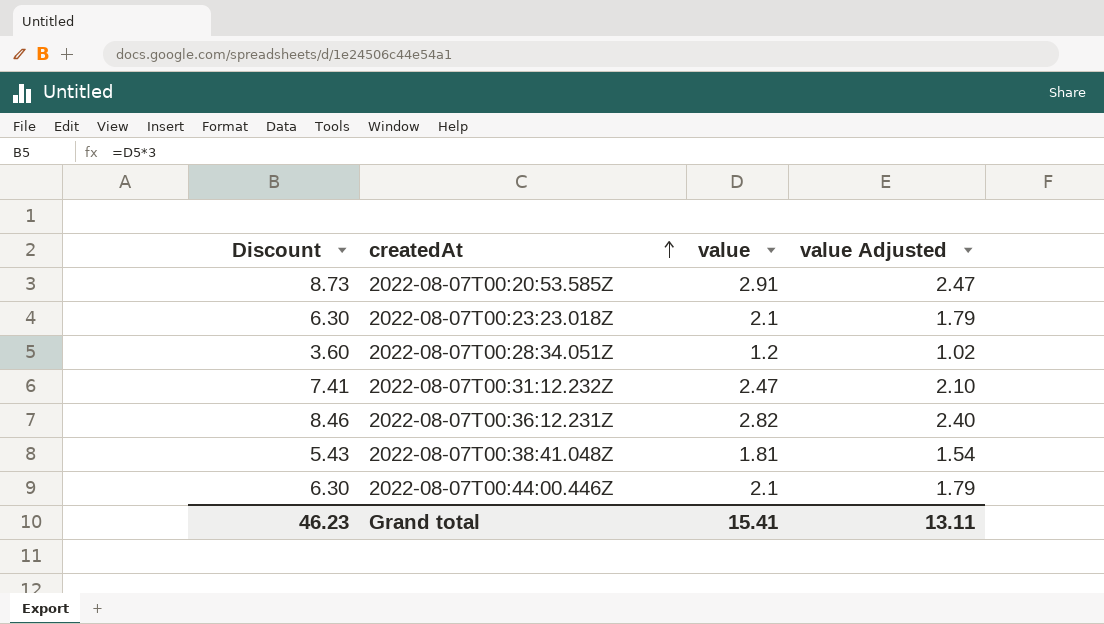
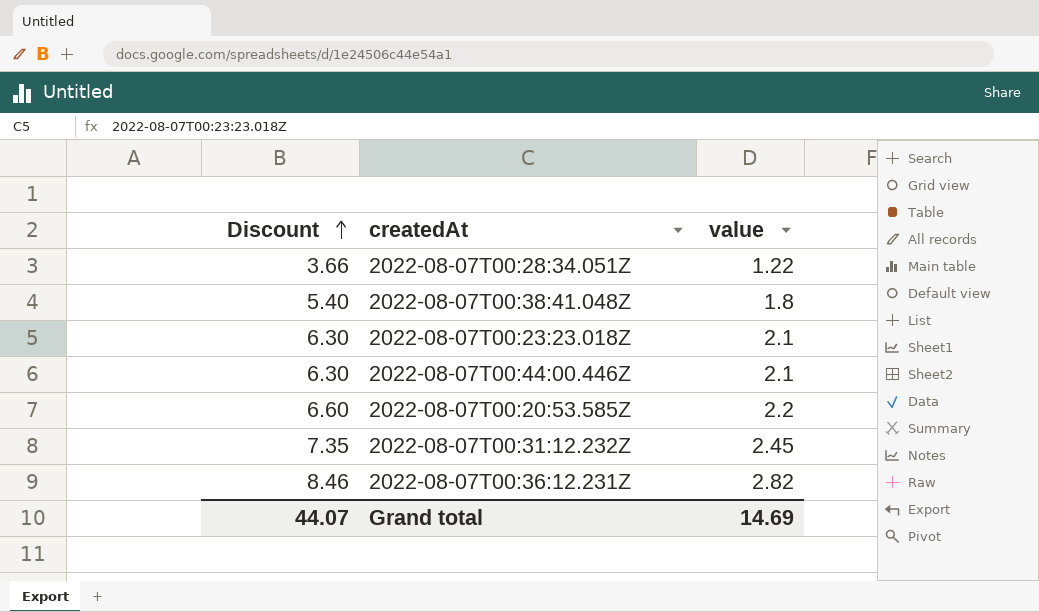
row order: createdAt ascending -> Discount ascending
column value Adjusted | formula: [value] * 0.85 -> none
2022-08-07T00:28:34.051Z | Discount: 3.60 -> 3.66
2022-08-07T00:28:34.051Z | value: 1.2 -> 1.22
2022-08-07T00:38:41.048Z | Discount: 5.43 -> 5.40
2022-08-07T00:38:41.048Z | value: 1.81 -> 1.8
2022-08-07T00:20:53.585Z | Discount: 8.73 -> 6.60
2022-08-07T00:20:53.585Z | value: 2.91 -> 2.2
2022-08-07T00:31:12.232Z | Discount: 7.41 -> 7.35
2022-08-07T00:31:12.232Z | value: 2.47 -> 2.45
Grand total | Discount: 46.23 -> 44.07
Grand total | value: 15.41 -> 14.69

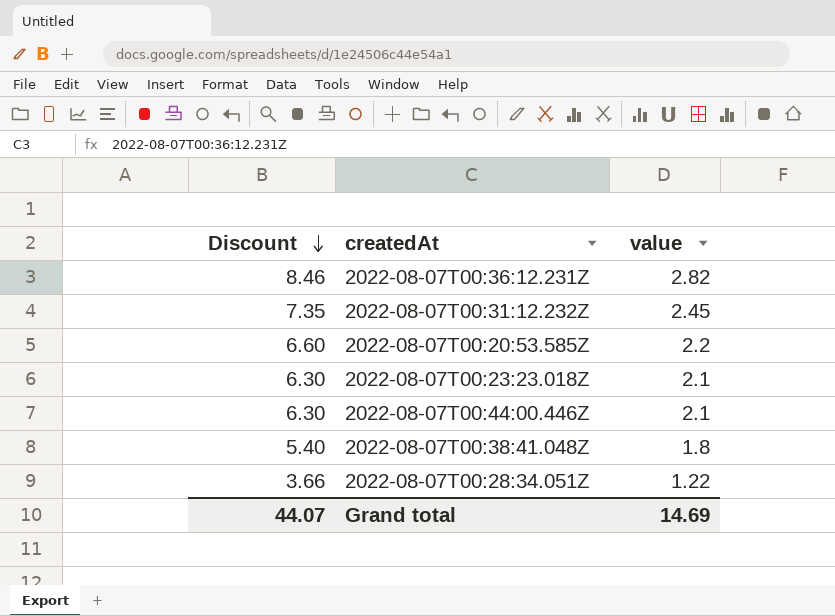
row order: Discount ascending -> Discount descending

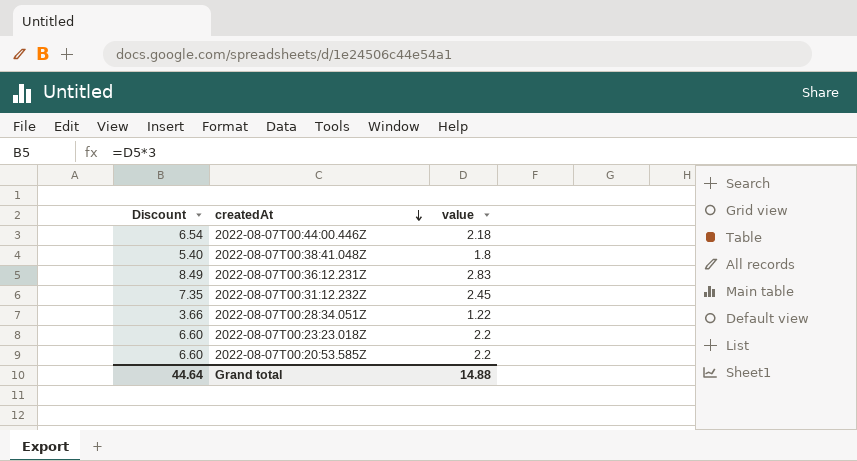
row order: Discount descending -> createdAt descending
2022-08-07T00:44:00.446Z | Discount: 6.30 -> 6.54
2022-08-07T00:44:00.446Z | value: 2.1 -> 2.18
2022-08-07T00:36:12.231Z | Discount: 8.46 -> 8.49
2022-08-07T00:36:12.231Z | value: 2.82 -> 2.83
2022-08-07T00:23:23.018Z | Discount: 6.30 -> 6.60
2022-08-07T00:23:23.018Z | value: 2.1 -> 2.2
Grand total | Discount: 44.07 -> 44.64
Grand total | value: 14.69 -> 14.88

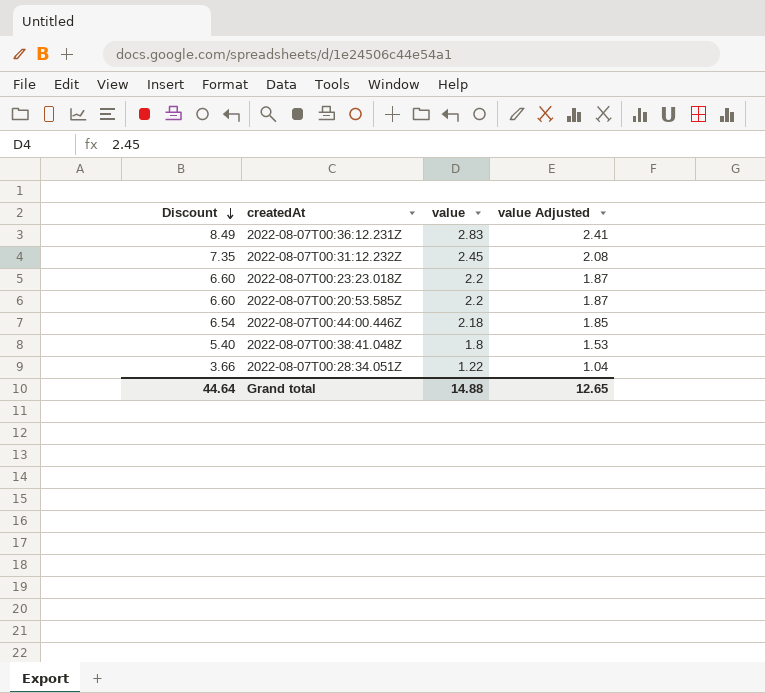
row order: createdAt descending -> Discount descending
column value Adjusted | formula: none -> [value] * 0.85

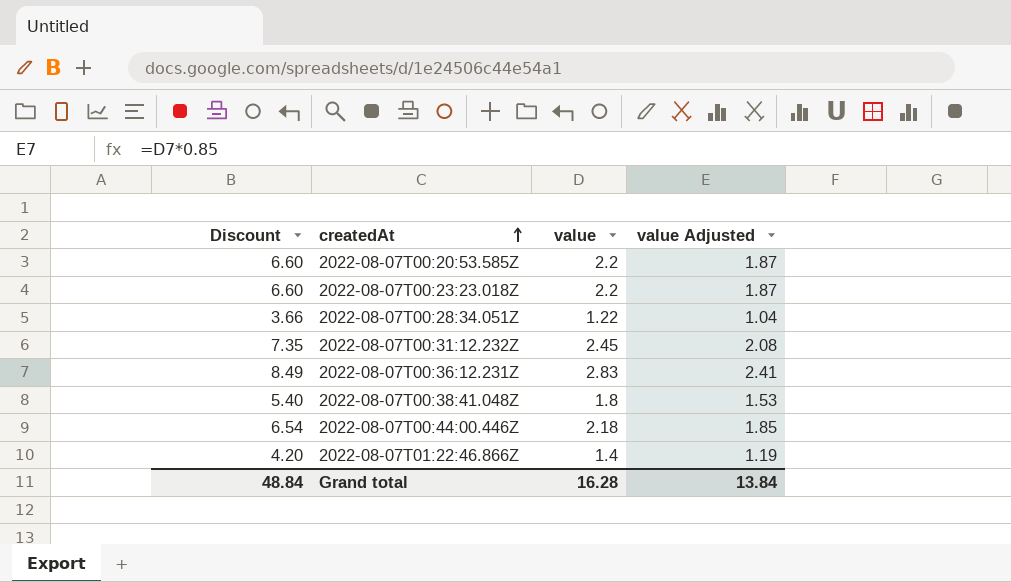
row order: Discount descending -> createdAt ascending
row 2022-08-07T01:22:46.866Z: none -> 4.20 | 1.4 | 1.19
Grand total | Discount: 44.64 -> 48.84
Grand total | value: 14.88 -> 16.28
Grand total | value Adjusted: 12.65 -> 13.84

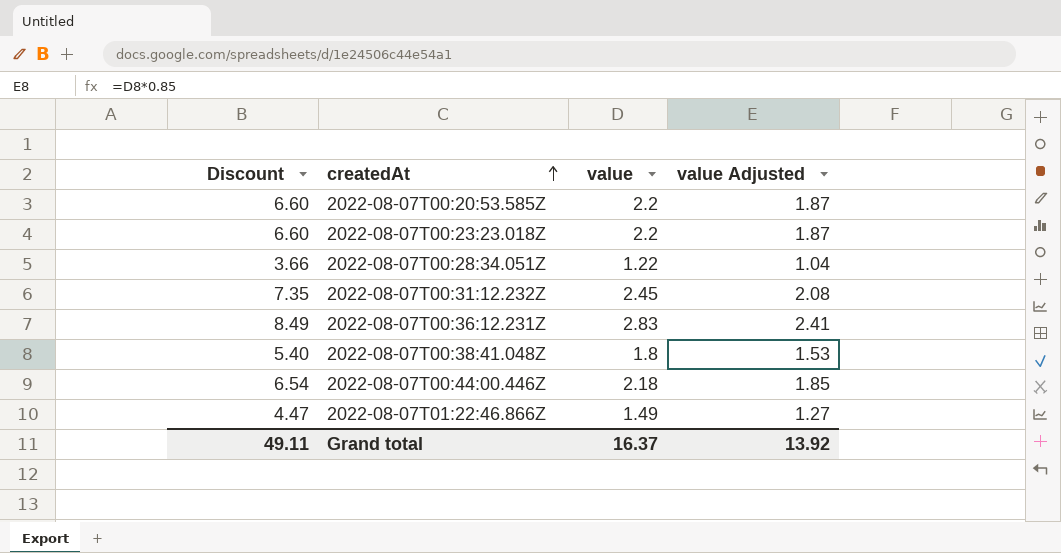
2022-08-07T01:22:46.866Z | Discount: 4.20 -> 4.47
2022-08-07T01:22:46.866Z | value: 1.4 -> 1.49
2022-08-07T01:22:46.866Z | value Adjusted: 1.19 -> 1.27
Grand total | Discount: 48.84 -> 49.11
Grand total | value: 16.28 -> 16.37
Grand total | value Adjusted: 13.84 -> 13.92

